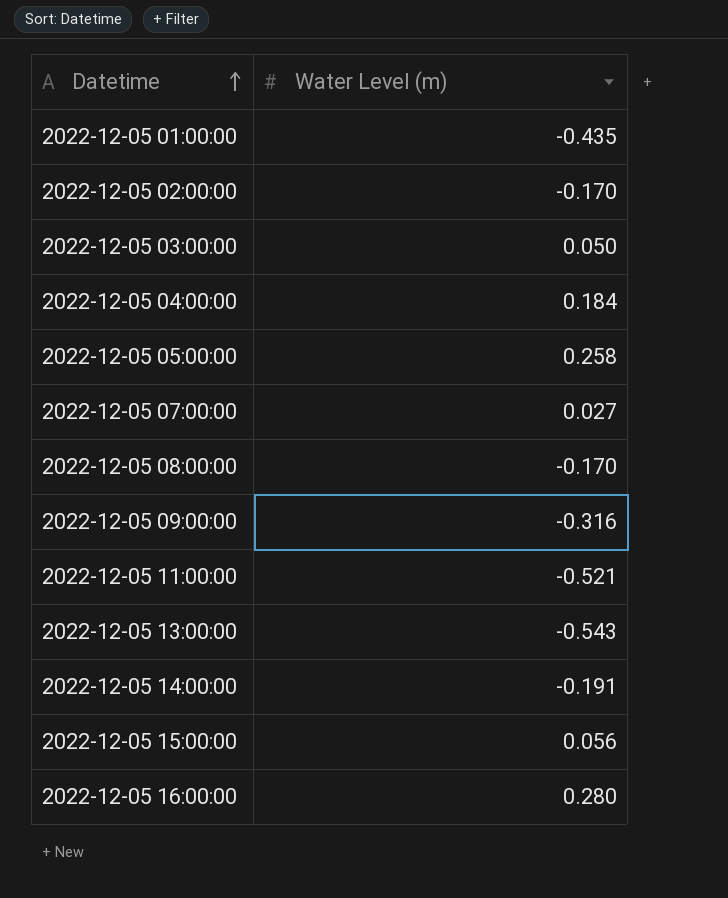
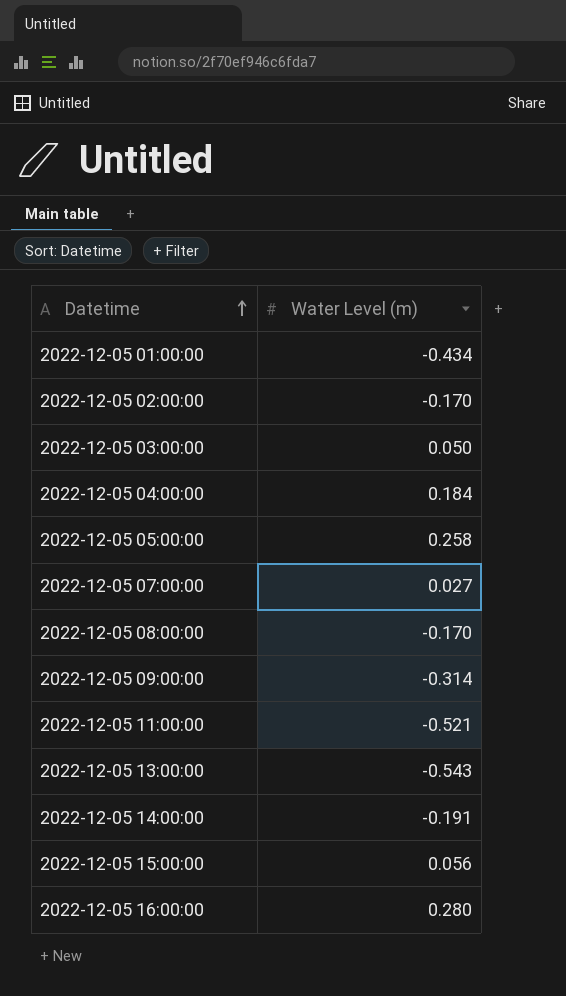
2022-12-05 01:00:00 | Water Level (m): -0.435 -> -0.434
2022-12-05 09:00:00 | Water Level (m): -0.316 -> -0.314

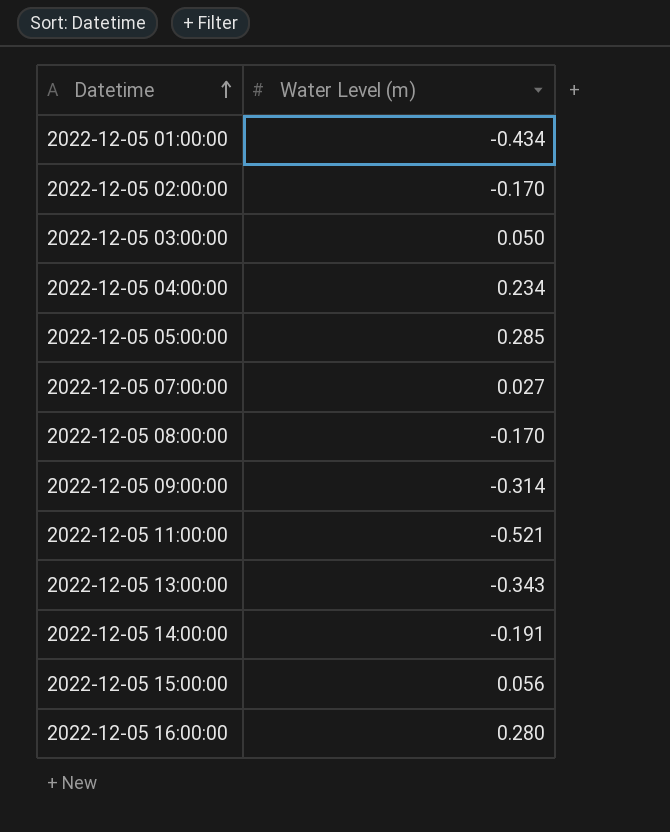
2022-12-05 04:00:00 | Water Level (m): 0.184 -> 0.234
2022-12-05 05:00:00 | Water Level (m): 0.258 -> 0.285
2022-12-05 13:00:00 | Water Level (m): -0.543 -> -0.343

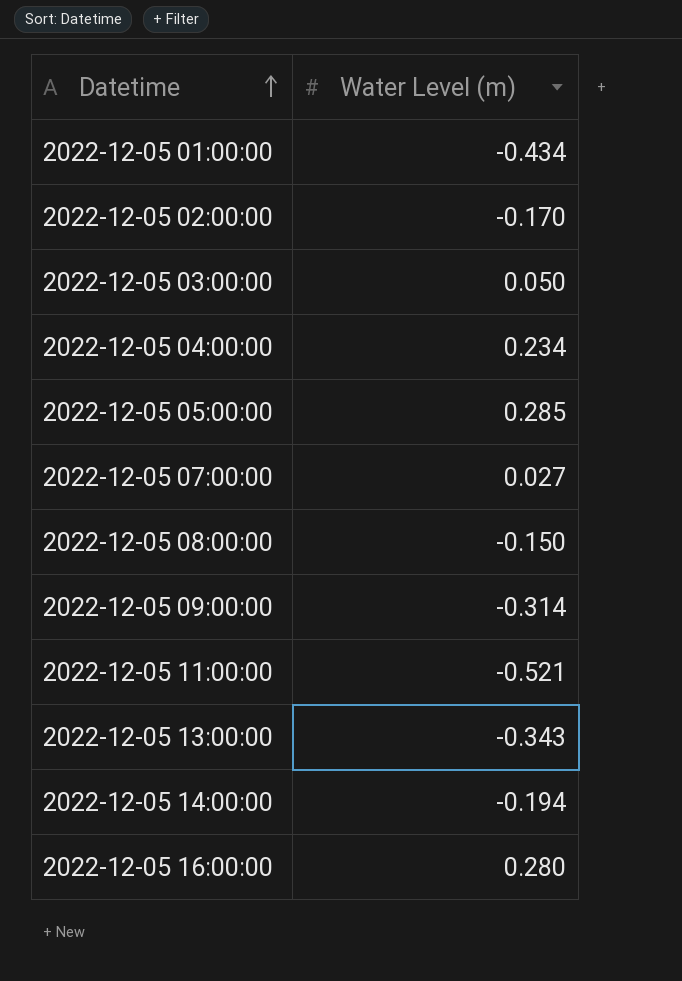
row 2022-12-05 15:00:00: 0.056 -> none
2022-12-05 08:00:00 | Water Level (m): -0.170 -> -0.150
2022-12-05 14:00:00 | Water Level (m): -0.191 -> -0.194

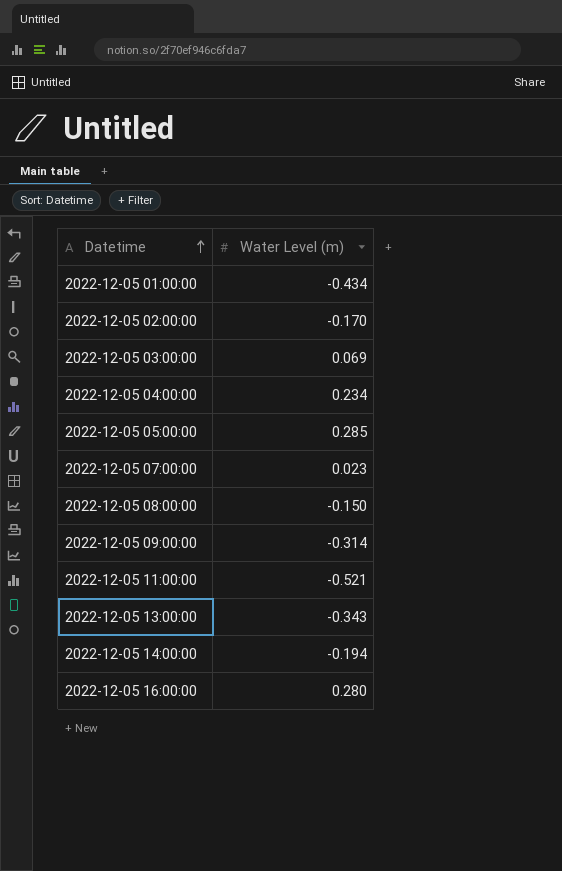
2022-12-05 03:00:00 | Water Level (m): 0.050 -> 0.069
2022-12-05 07:00:00 | Water Level (m): 0.027 -> 0.023

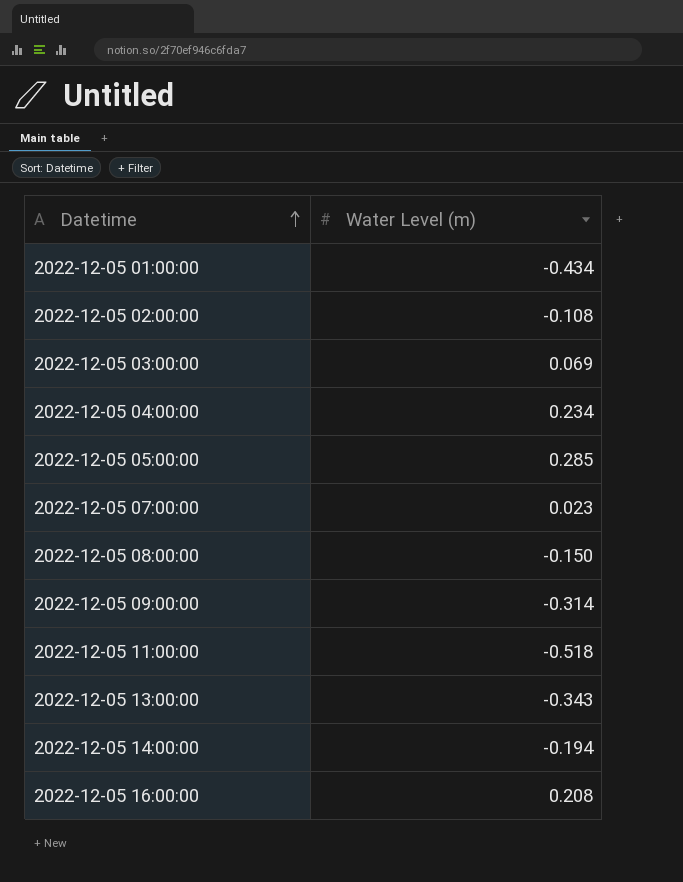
2022-12-05 02:00:00 | Water Level (m): -0.170 -> -0.108
2022-12-05 11:00:00 | Water Level (m): -0.521 -> -0.518
2022-12-05 16:00:00 | Water Level (m): 0.280 -> 0.208

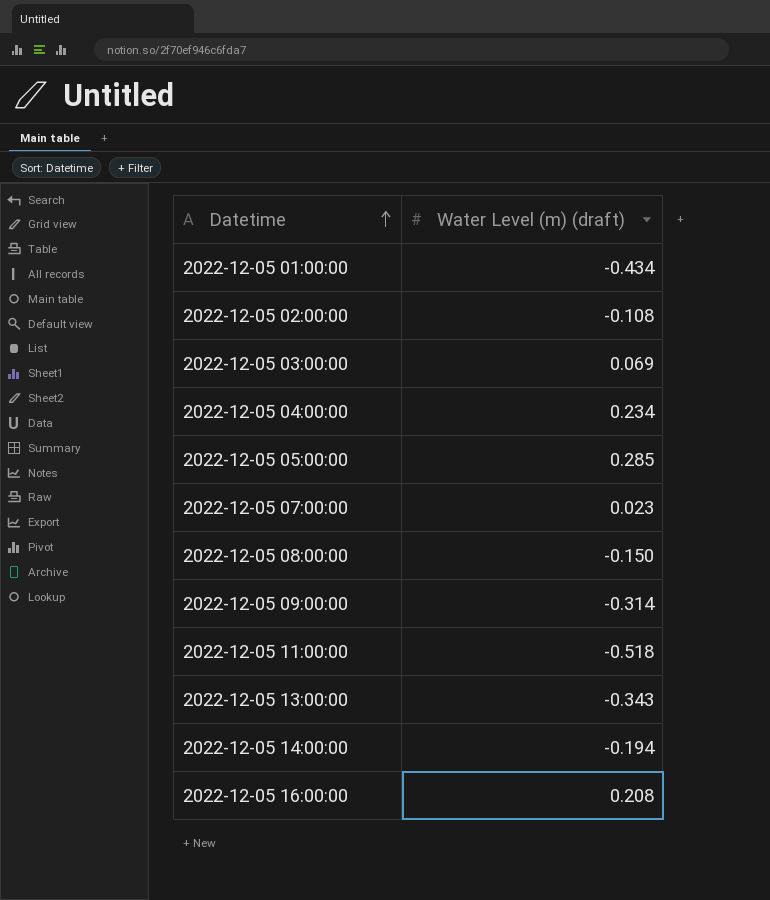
column name: Water Level (m) -> Water Level (m) (draft)

